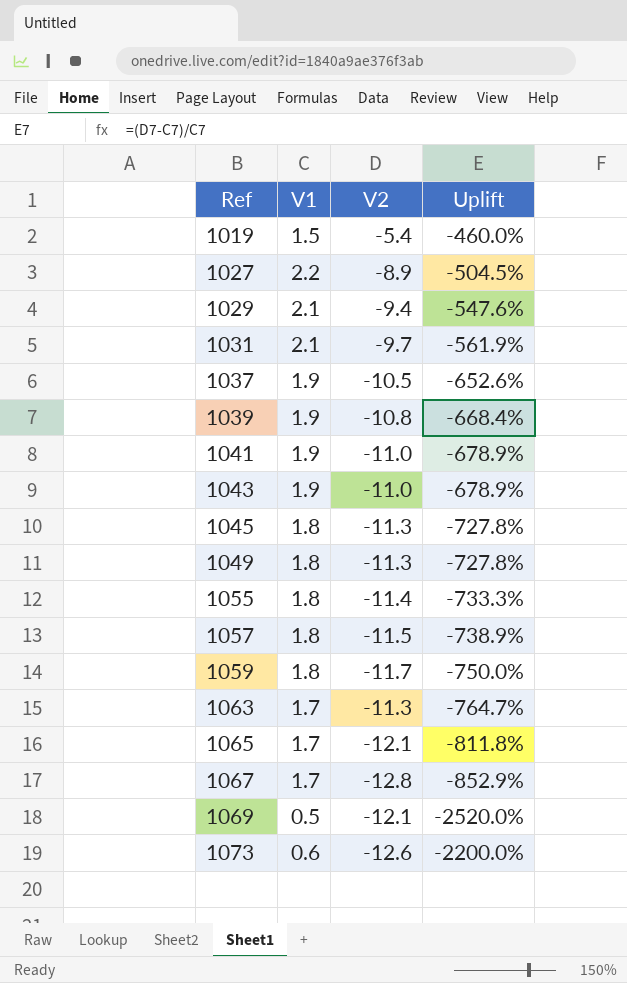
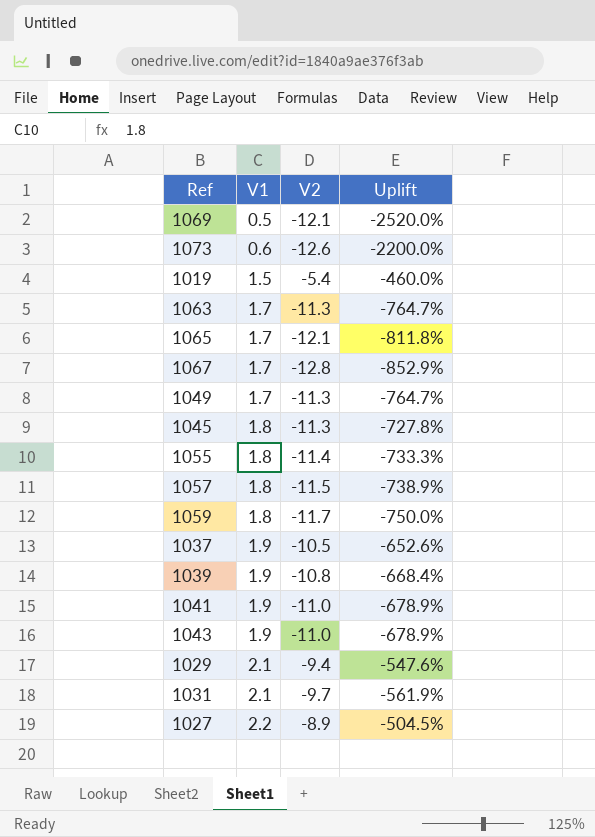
row order: Ref ascending -> V1 ascending
1049 | V1: 1.8 -> 1.7
1049 | Uplift: -727.8% -> -764.7%

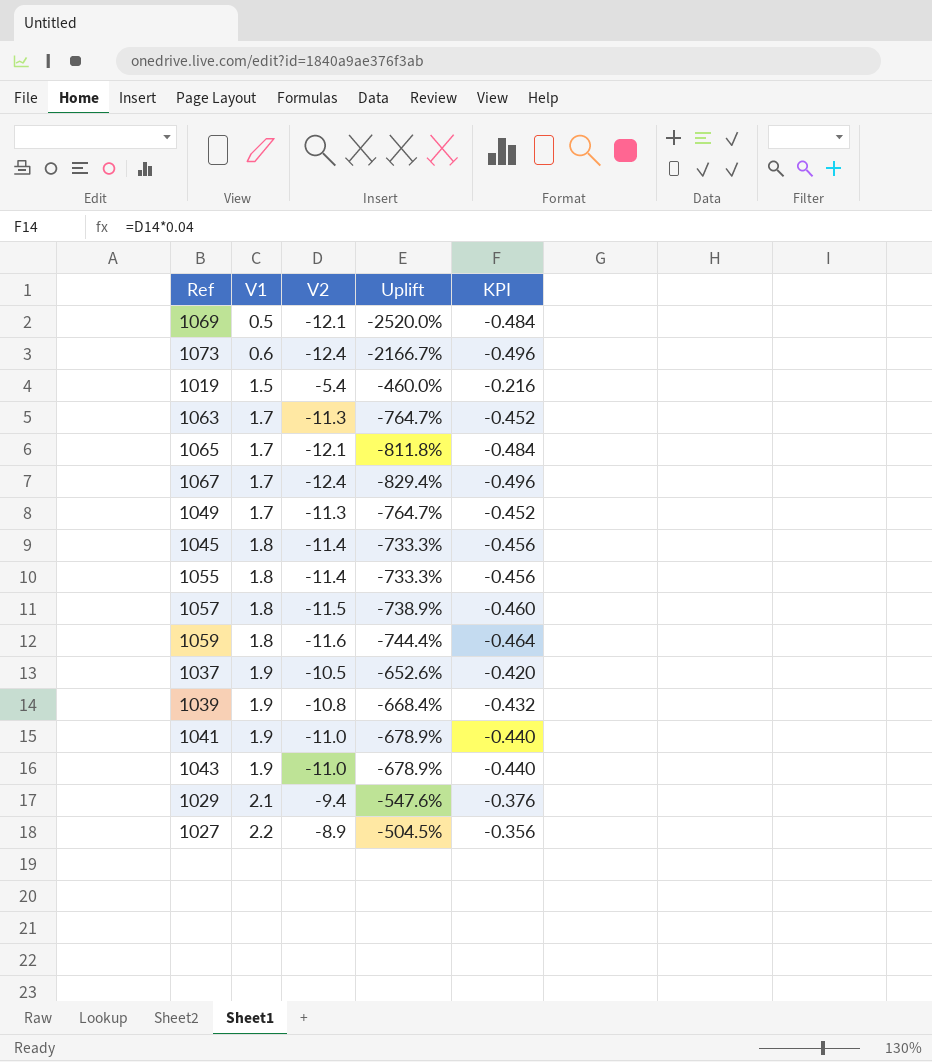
column KPI | formula: none -> [V2] * 0.04
row 1031: 2.1 | -9.7 | -561.9% -> none
1073 | V2: -12.6 -> -12.4
1073 | Uplift: -2200.0% -> -2166.7%
1067 | V2: -12.8 -> -12.4
1067 | Uplift: -852.9% -> -829.4%
1045 | V2: -11.3 -> -11.4
1045 | Uplift: -727.8% -> -733.3%
1059 | V2: -11.7 -> -11.6
1059 | Uplift: -750.0% -> -744.4%

